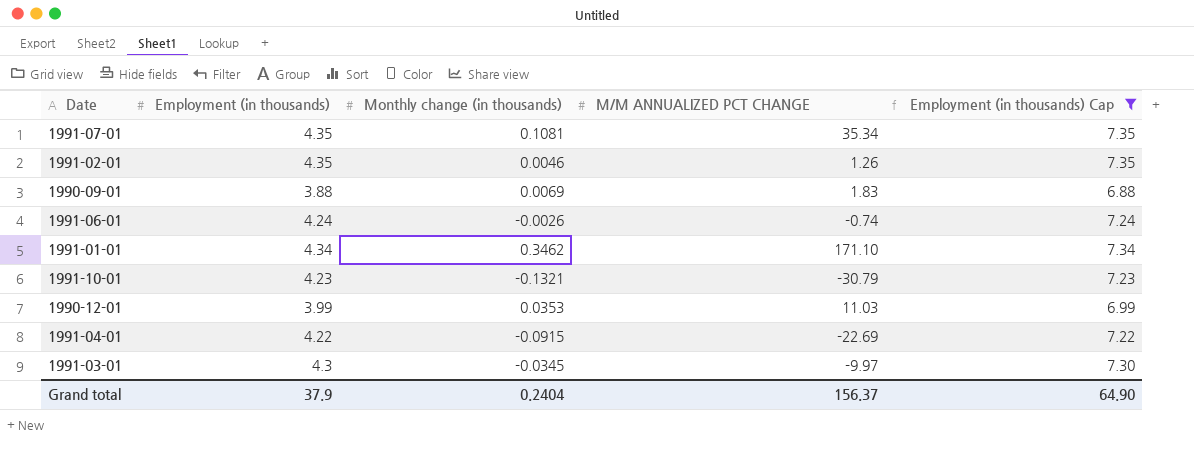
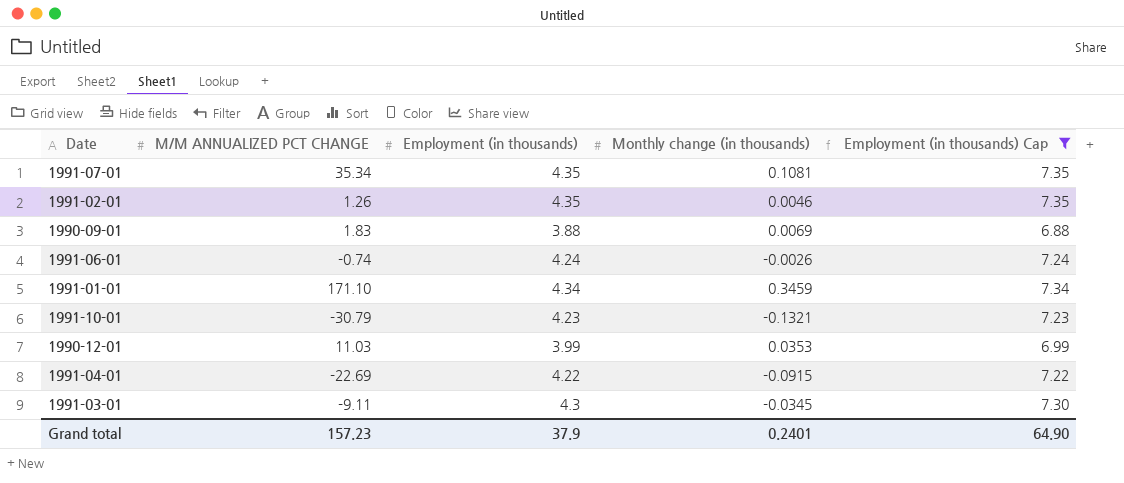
column M/M ANNUALIZED PCT CHANGE | position: 4 -> 2
1991-01-01 | Monthly change (in thousands): 0.3462 -> 0.3459
1991-03-01 | M/M ANNUALIZED PCT CHANGE: -9.97 -> -9.11
Grand total | M/M ANNUALIZED PCT CHANGE: 156.37 -> 157.23
Grand total | Monthly change (in thousands): 0.2404 -> 0.2401

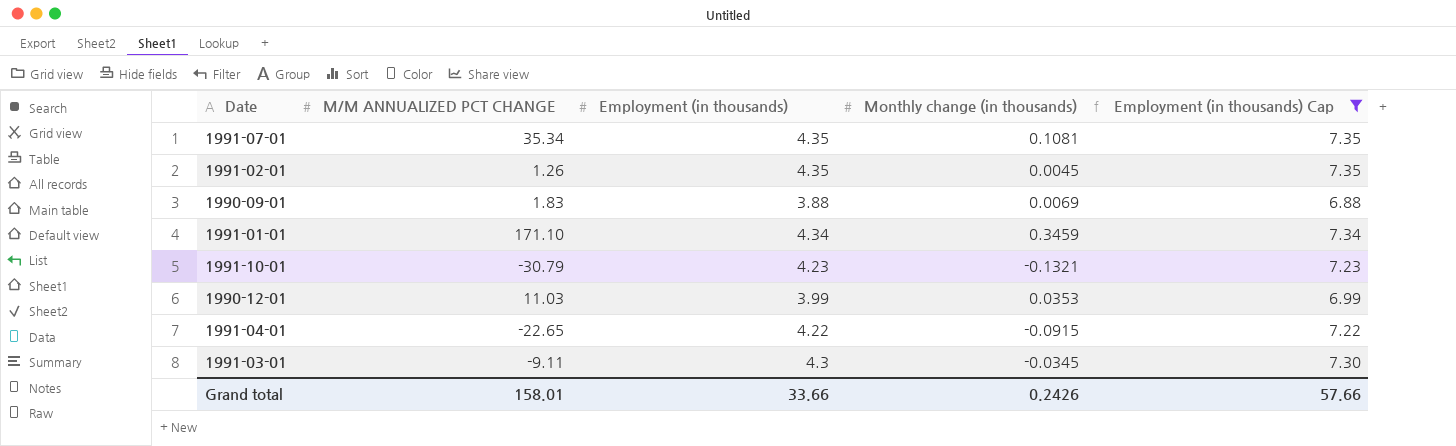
row 1991-06-01: -0.74 | 4.24 | -0.0026 | 7.24 -> none
1991-02-01 | Monthly change (in thousands): 0.0046 -> 0.0045
1991-04-01 | M/M ANNUALIZED PCT CHANGE: -22.69 -> -22.65
Grand total | M/M ANNUALIZED PCT CHANGE: 157.23 -> 158.01
Grand total | Employment (in thousands): 37.9 -> 33.66
Grand total | Monthly change (in thousands): 0.2401 -> 0.2426
Grand total | Employment (in thousands) Cap: 64.90 -> 57.66

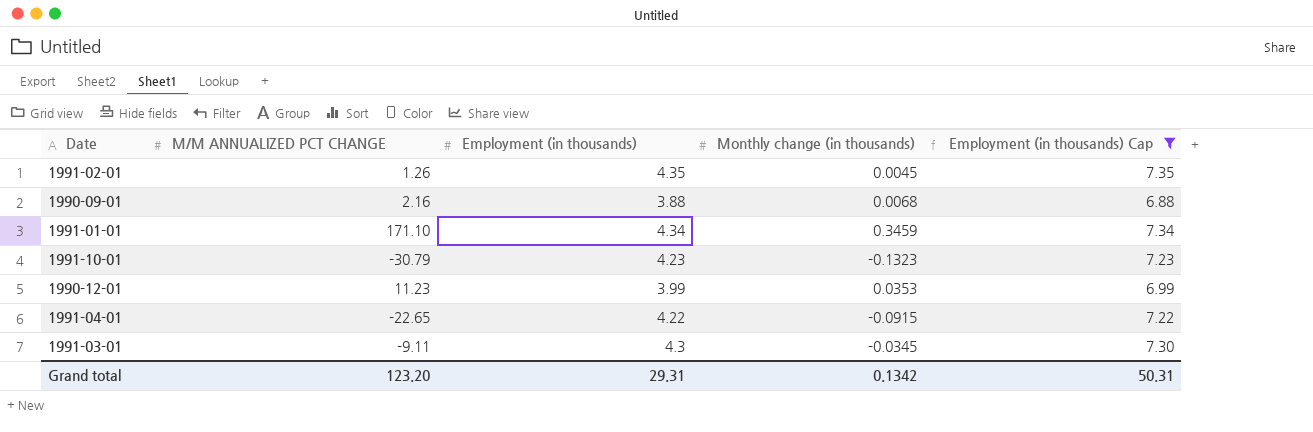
row 1991-07-01: 35.34 | 4.35 | 0.1081 | 7.35 -> none
1990-09-01 | M/M ANNUALIZED PCT CHANGE: 1.83 -> 2.16
1990-09-01 | Monthly change (in thousands): 0.0069 -> 0.0068
1991-10-01 | Monthly change (in thousands): -0.1321 -> -0.1323
1990-12-01 | M/M ANNUALIZED PCT CHANGE: 11.03 -> 11.23
Grand total | M/M ANNUALIZED PCT CHANGE: 158.01 -> 123.20
Grand total | Employment (in thousands): 33.66 -> 29.31
Grand total | Monthly change (in thousands): 0.2426 -> 0.1342
Grand total | Employment (in thousands) Cap: 57.66 -> 50.31

